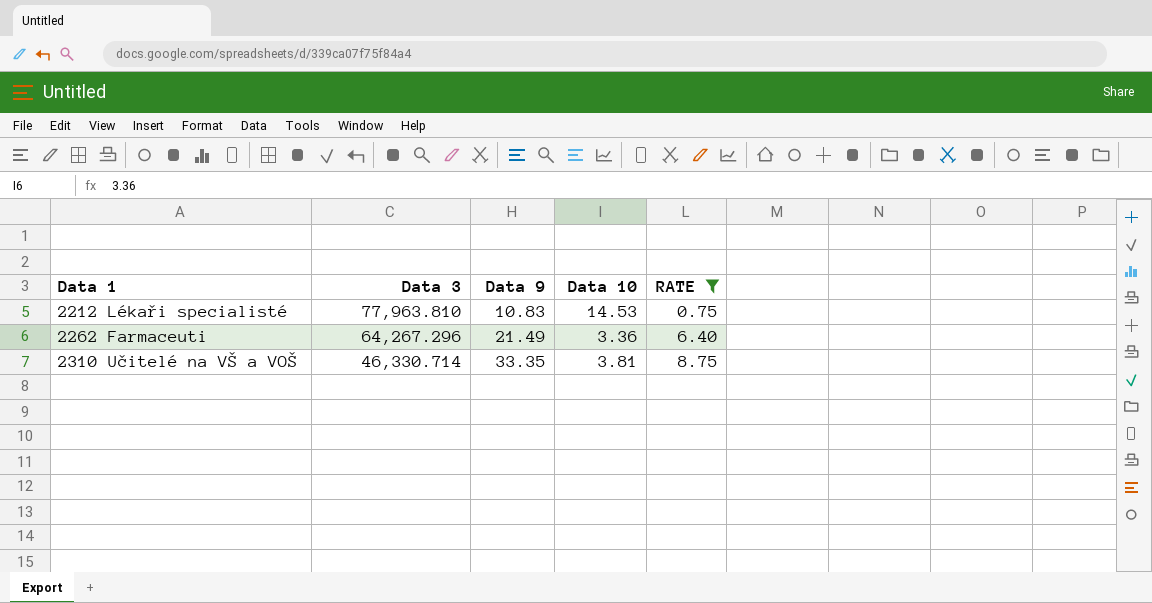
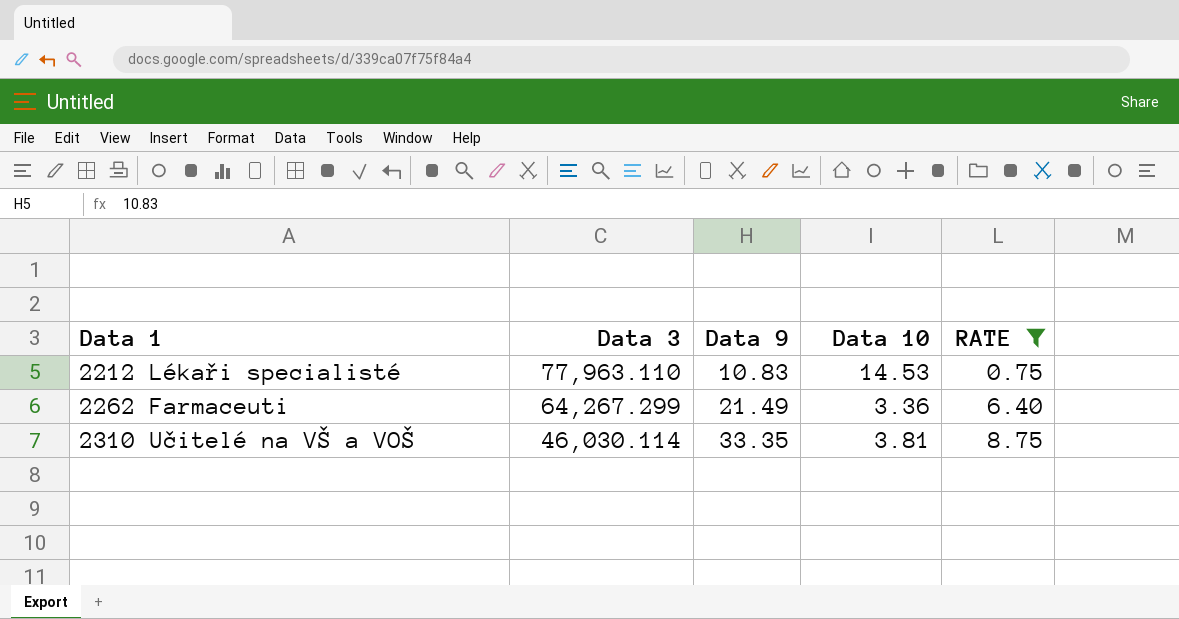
2212 Lékaři specialisté | Data 3: 77,963.810 -> 77,963.110
2262 Farmaceuti | Data 3: 64,267.296 -> 64,267.299
2310 Učitelé na VŠ a VOŠ | Data 3: 46,330.714 -> 46,030.114

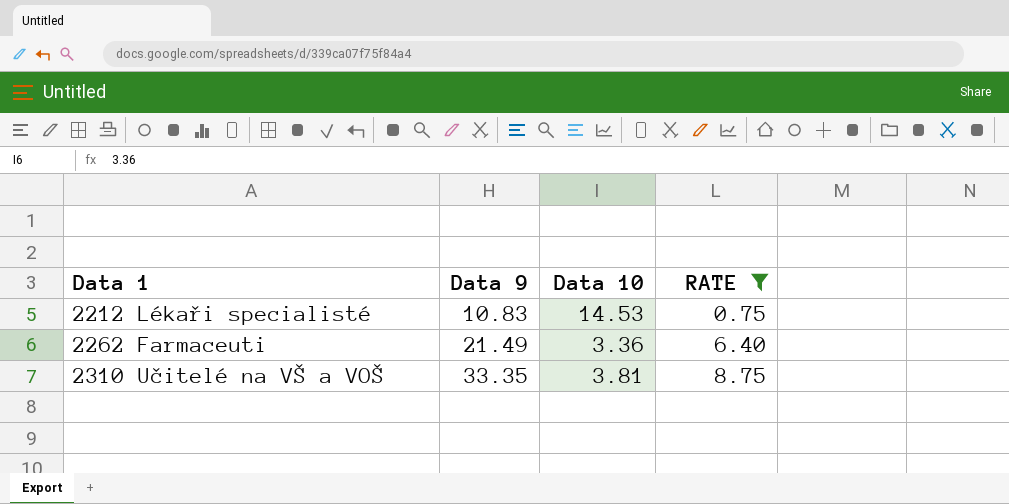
column Data 3 | position: 2 -> none

